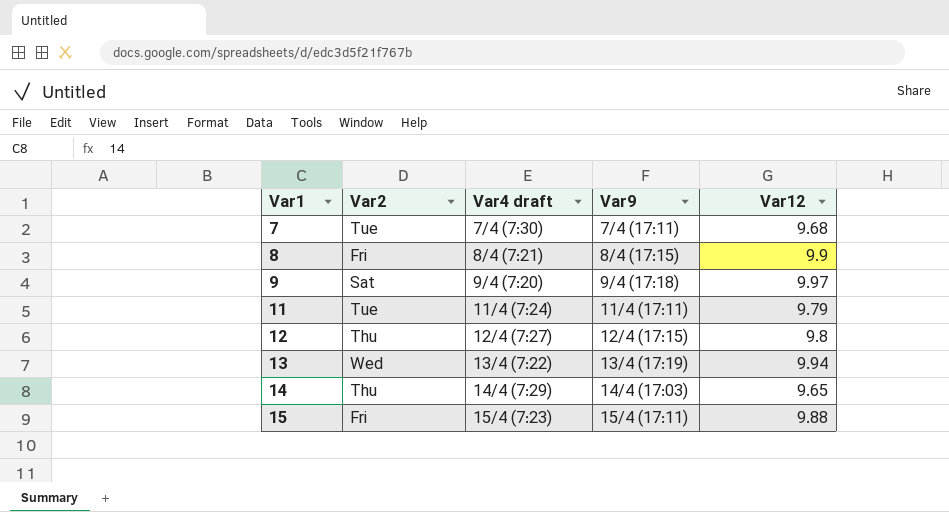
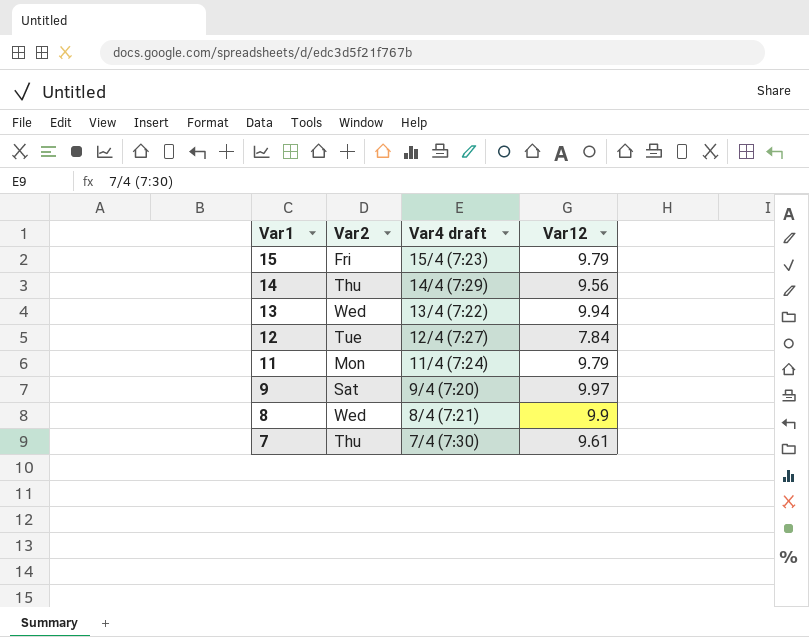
row order: Var1 ascending -> Var1 descending
column Var9 | position: 4 -> none
15 | Var12: 9.88 -> 9.79
14 | Var12: 9.65 -> 9.56
12 | Var2: Thu -> Tue
12 | Var12: 9.8 -> 7.84
11 | Var2: Tue -> Mon
8 | Var2: Fri -> Wed
7 | Var2: Tue -> Thu
7 | Var12: 9.68 -> 9.61

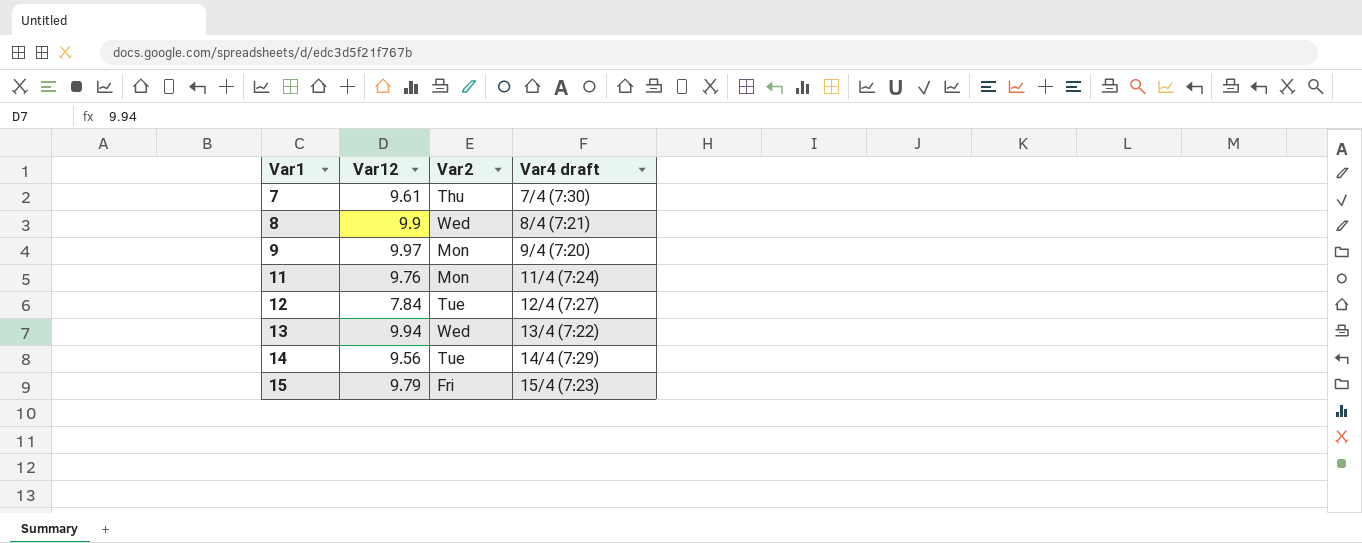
row order: Var1 descending -> Var1 ascending
column Var12 | position: 4 -> 2
9 | Var2: Sat -> Mon
11 | Var12: 9.79 -> 9.76
14 | Var2: Thu -> Tue

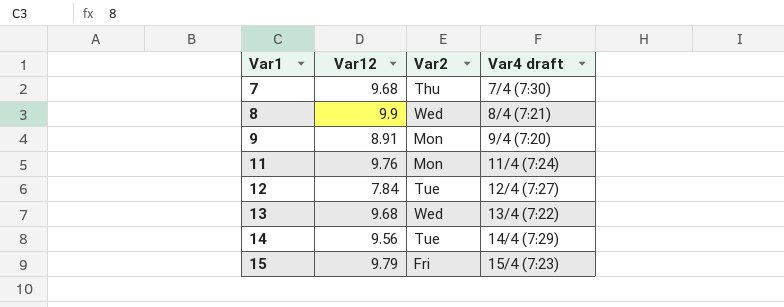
7 | Var12: 9.61 -> 9.68
9 | Var12: 9.97 -> 8.91
13 | Var12: 9.94 -> 9.68

